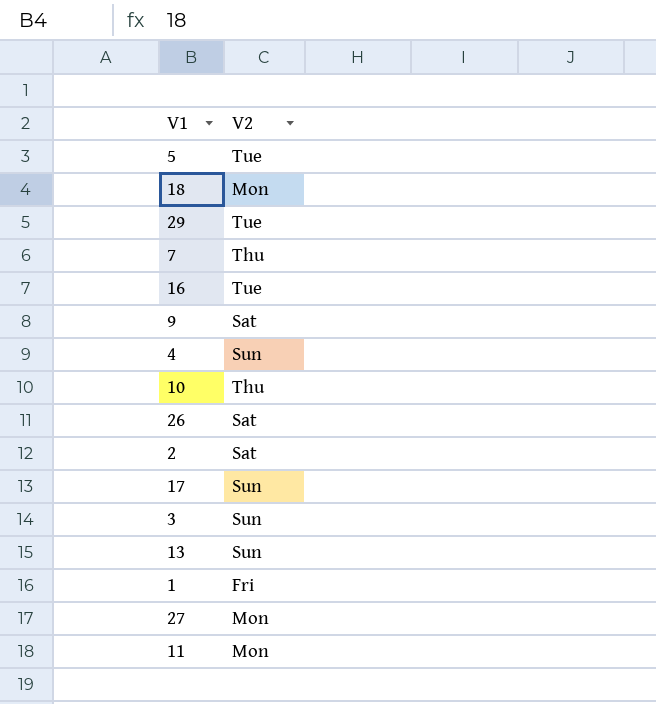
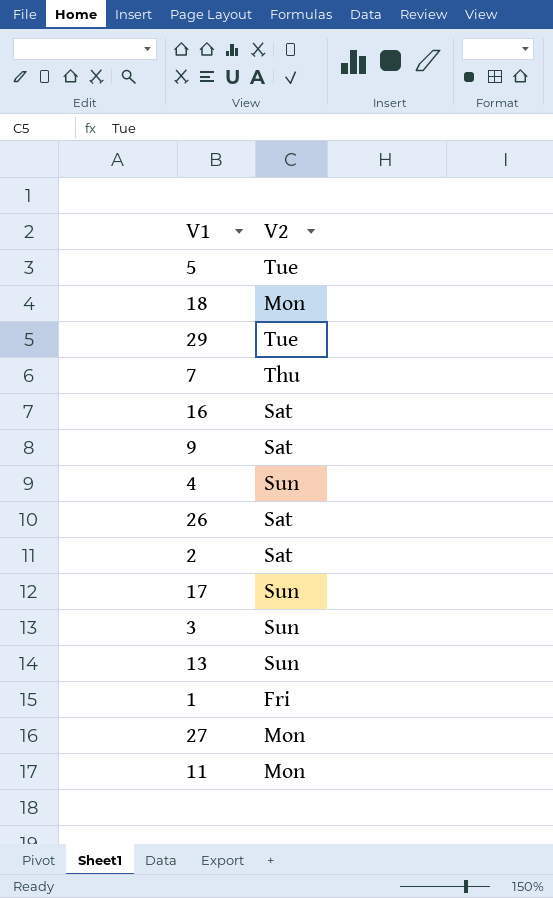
row 10: Thu -> none
16 | V2: Tue -> Sat

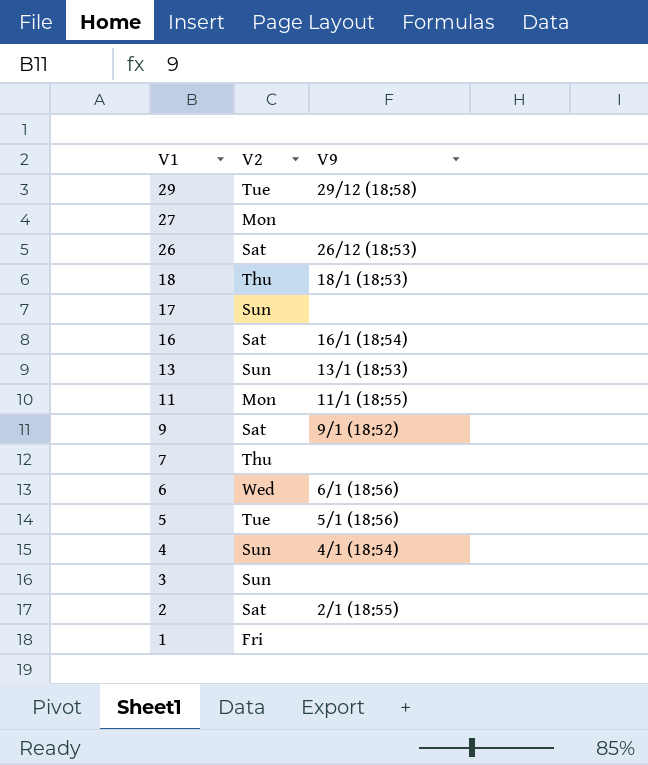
row order: none -> V1 descending
column V9 | position: none -> 3
18 | V2: Mon -> Thu
row 6: none -> Wed | 6/1 (18:56)

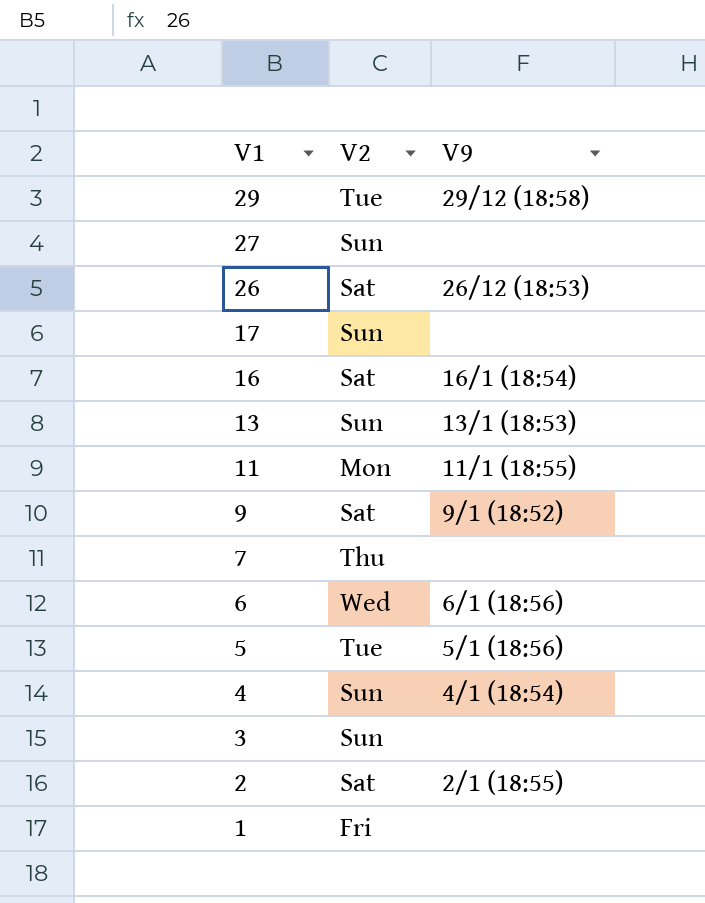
row 18: Thu | 18/1 (18:53) -> none
27 | V2: Mon -> Sun

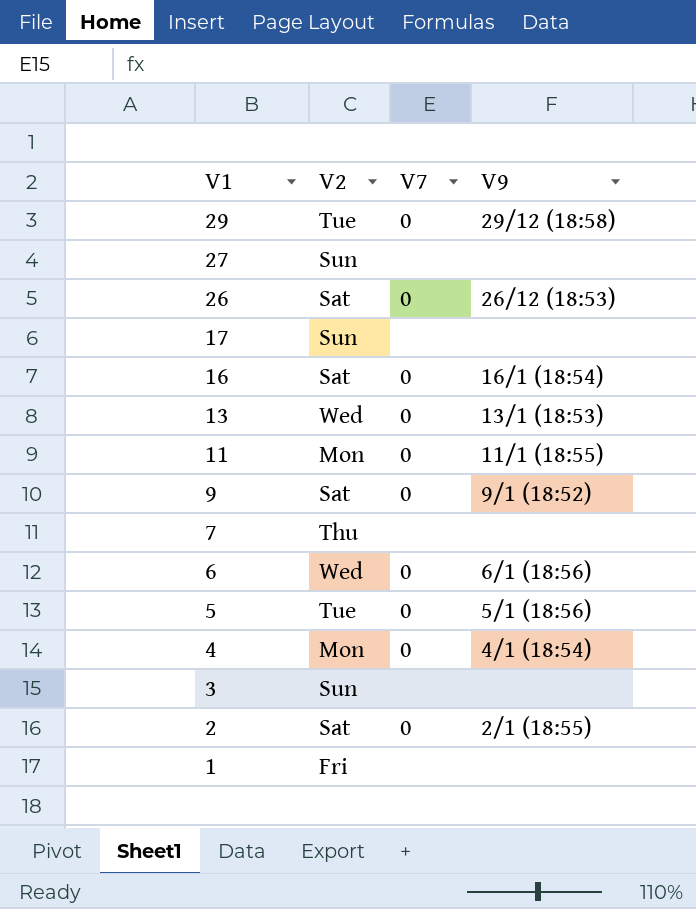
column V7 | position: none -> 3
13 | V2: Sun -> Wed
4 | V2: Sun -> Mon

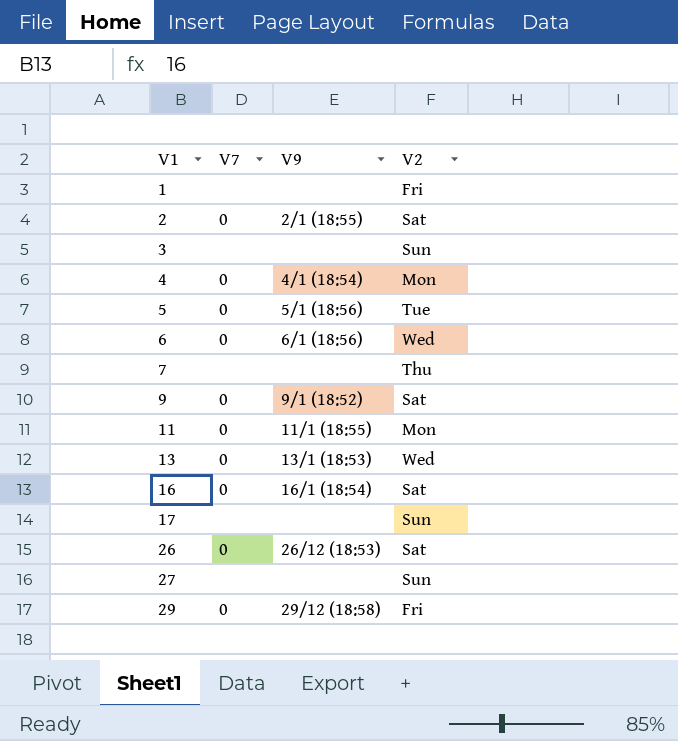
row order: V1 descending -> V1 ascending
column V2 | position: 2 -> 4
29 | V2: Tue -> Fri

